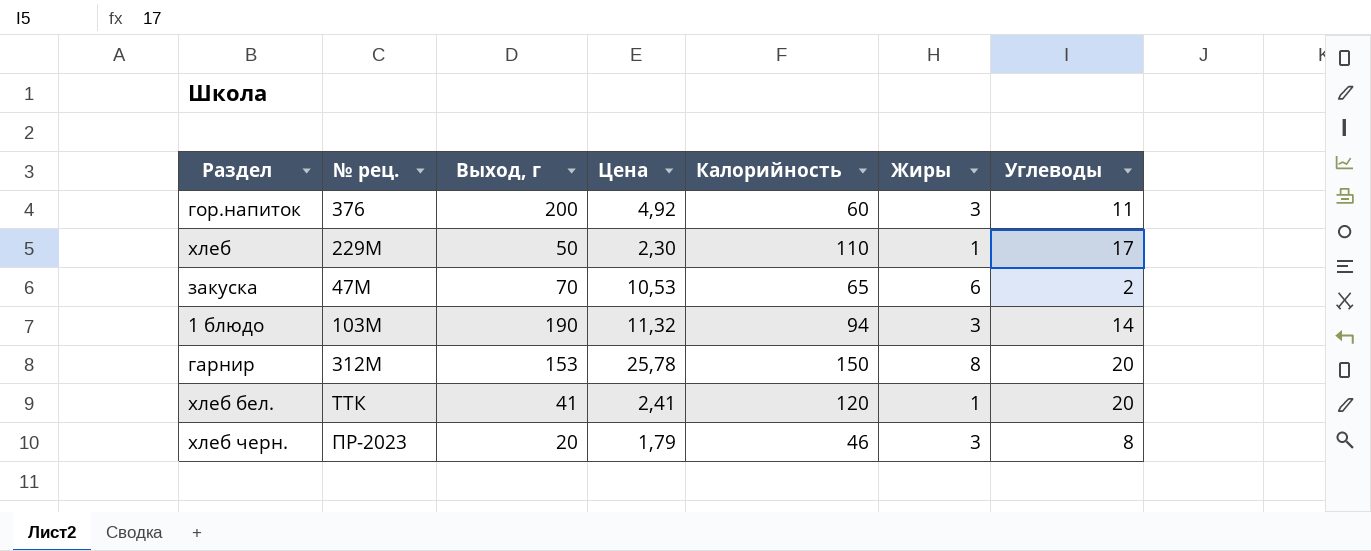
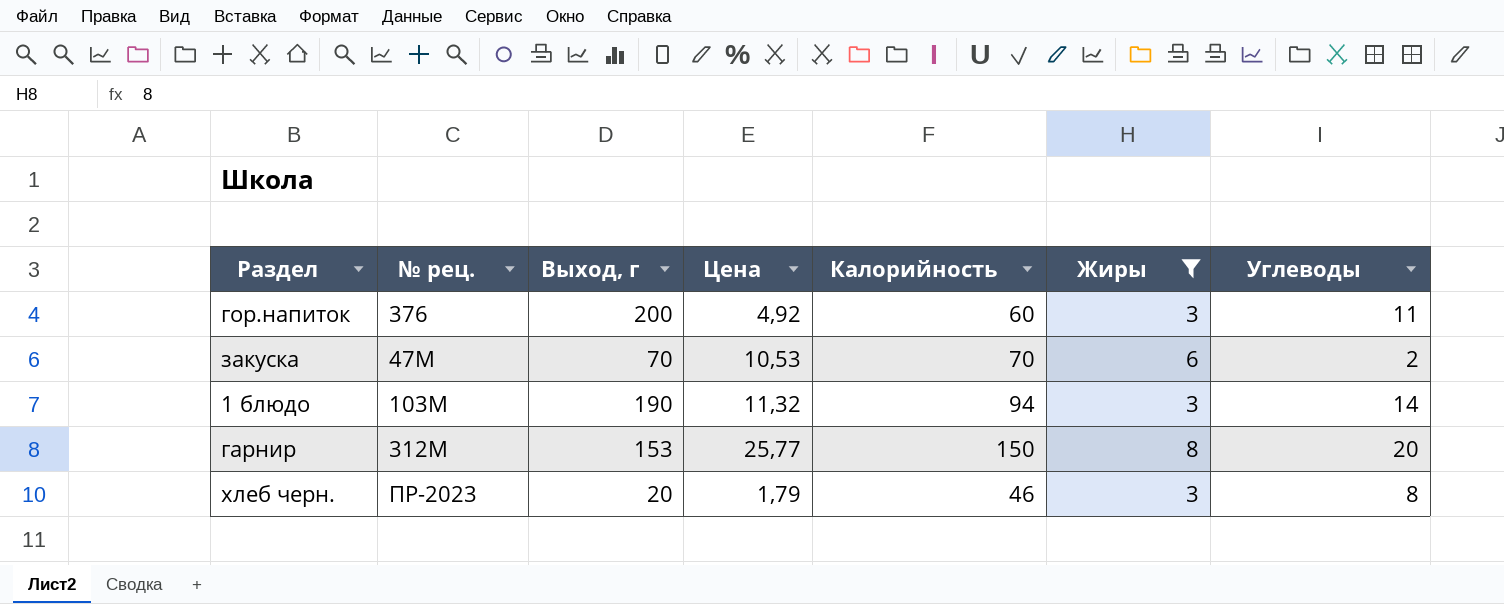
filter: none -> Жиры != 1
закуска | Калорийность: 65 -> 70
гарнир | Цена: 25,78 -> 25,77

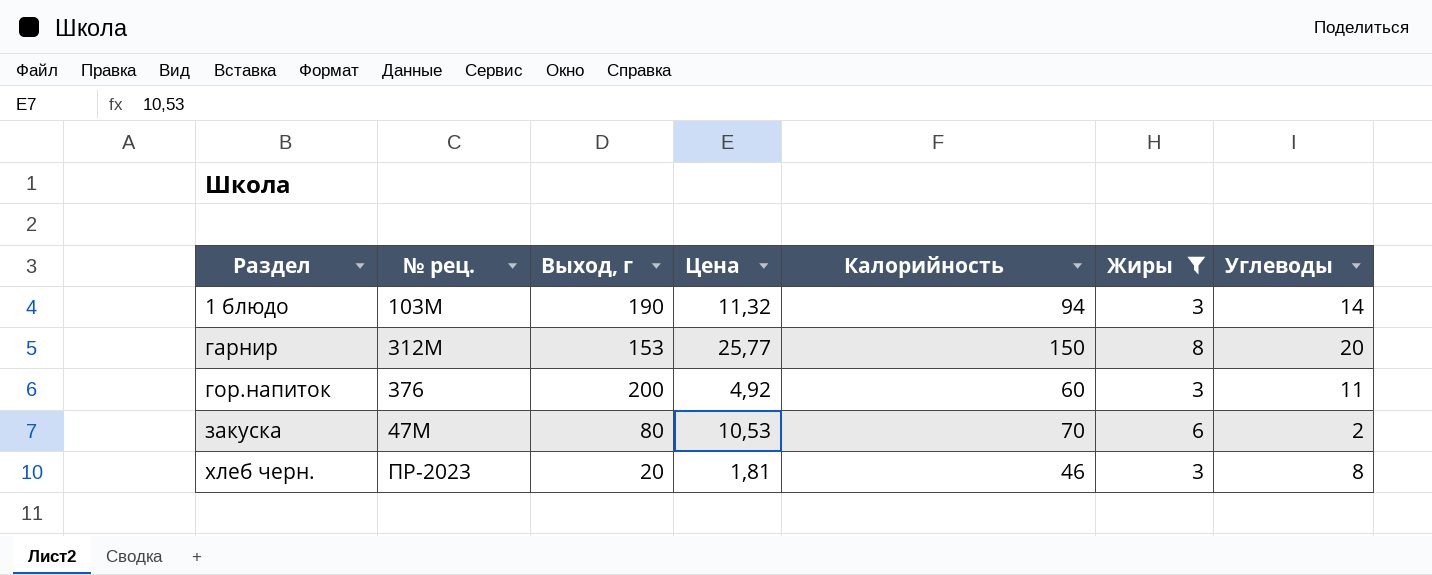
row order: none -> Раздел ascending
закуска | Выход, г: 70 -> 80
хлеб черн. | Цена: 1,79 -> 1,81

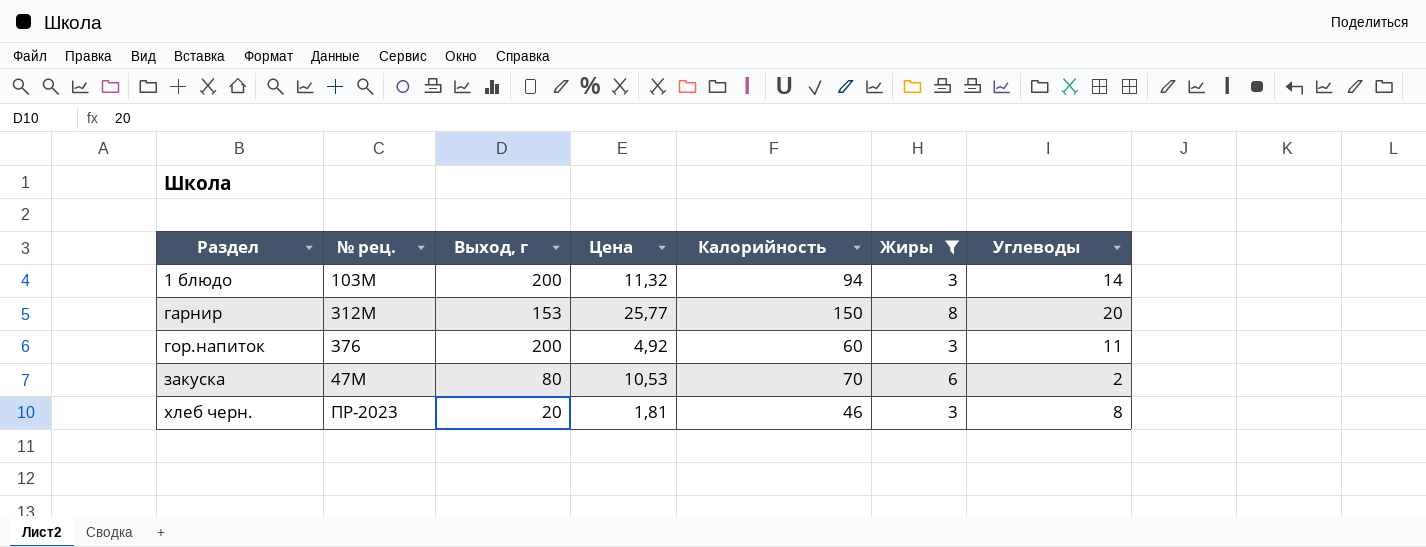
1 блюдо | Выход, г: 190 -> 200

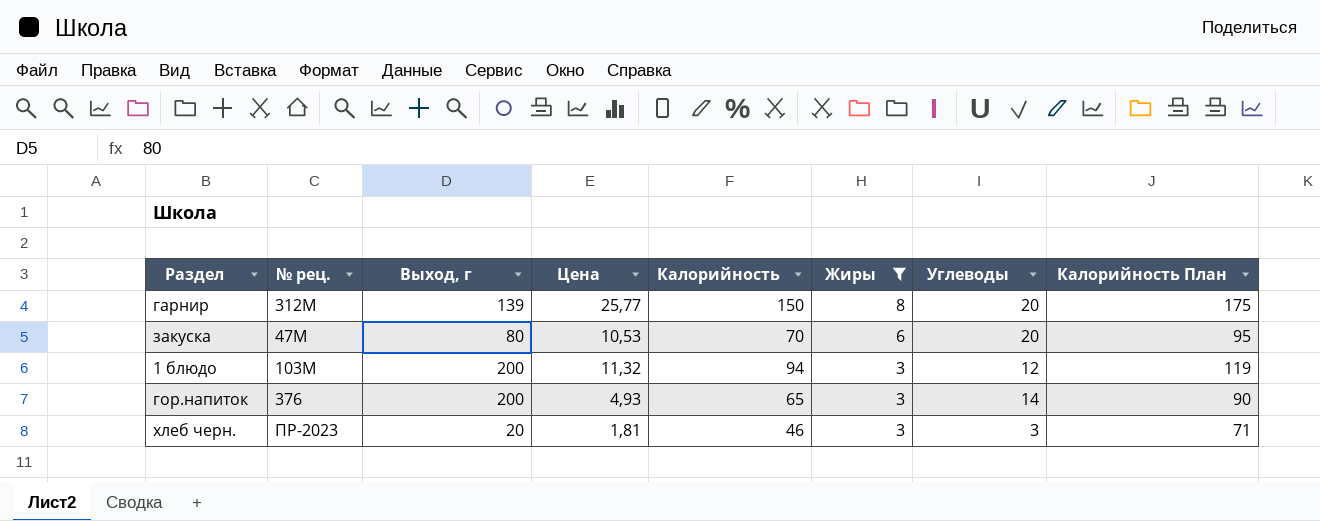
row order: Раздел ascending -> Жиры descending
column Калорийность План | formula: none -> [Калорийность] + 25
гарнир | Выход, г: 153 -> 139
закуска | Углеводы: 2 -> 20
1 блюдо | Углеводы: 14 -> 12
гор.напиток | Цена: 4,92 -> 4,93
гор.напиток | Калорийность: 60 -> 65
гор.напиток | Углеводы: 11 -> 14
хлеб черн. | Углеводы: 8 -> 3

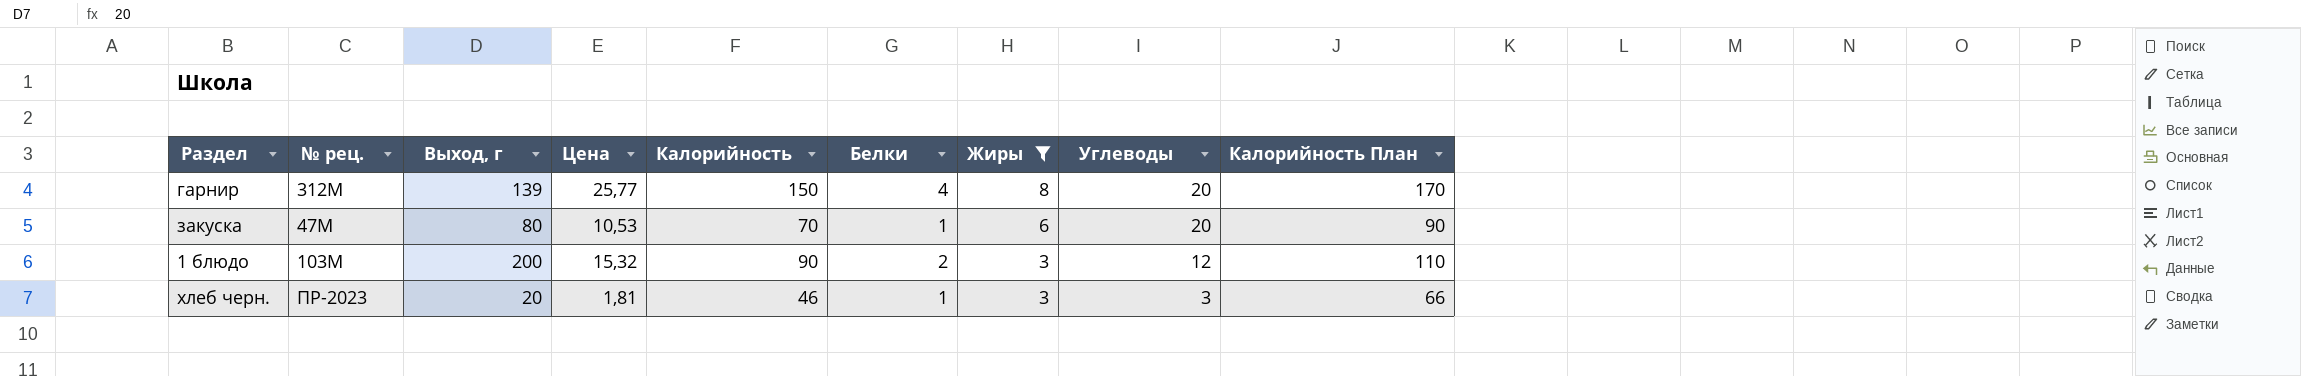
column Белки | position: none -> 6
column Калорийность План | formula: [Калорийность] + 25 -> [Калорийность] + 20
row гор.напиток: 376 | 200 | 4,93 | 65 | 3 | 14 | 90 -> none
1 блюдо | Цена: 11,32 -> 15,32
1 блюдо | Калорийность: 94 -> 90

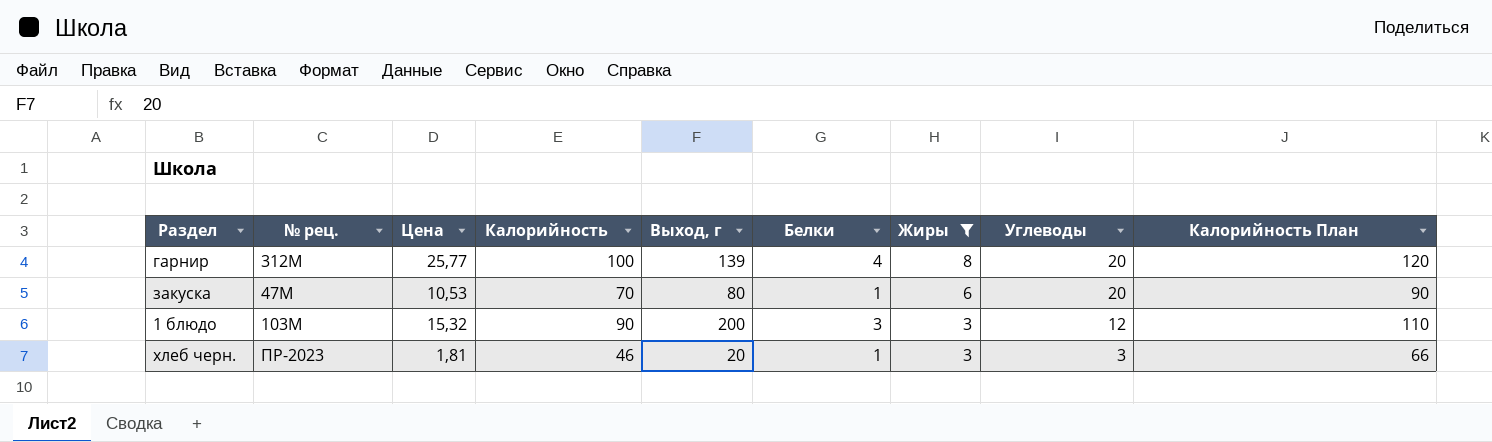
column Выход, г | position: 3 -> 5
гарнир | Калорийность: 150 -> 100
гарнир | Калорийность План: 170 -> 120
1 блюдо | Белки: 2 -> 3

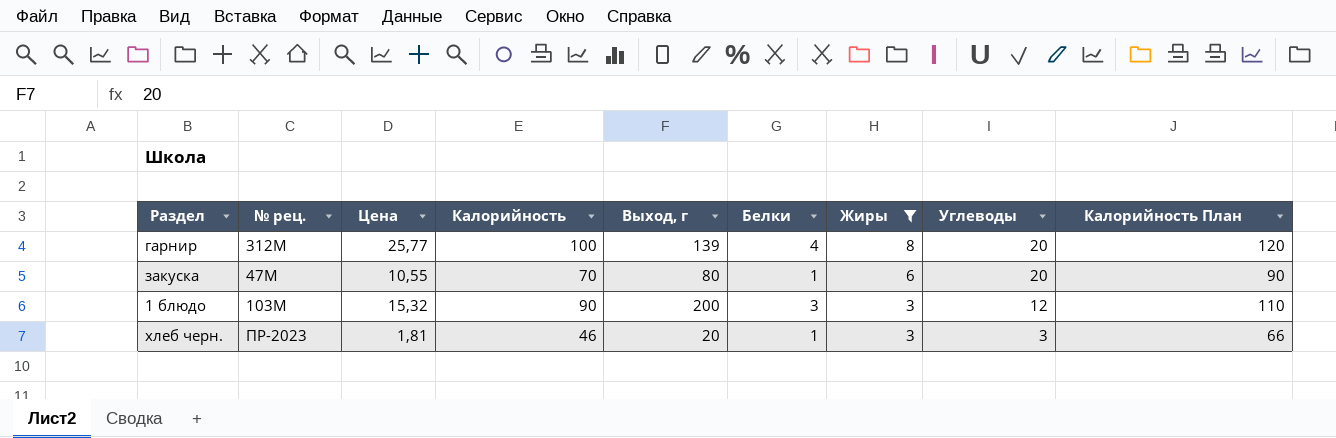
закуска | Цена: 10,53 -> 10,55

